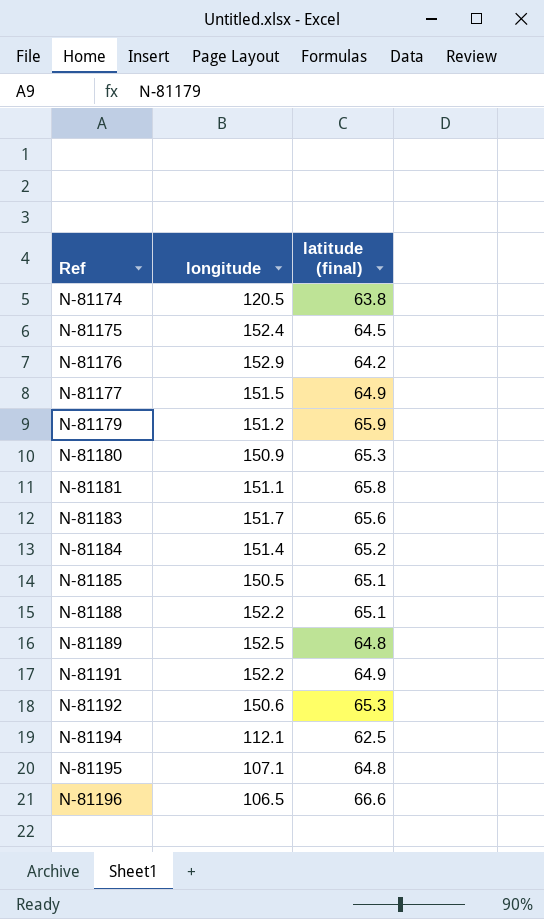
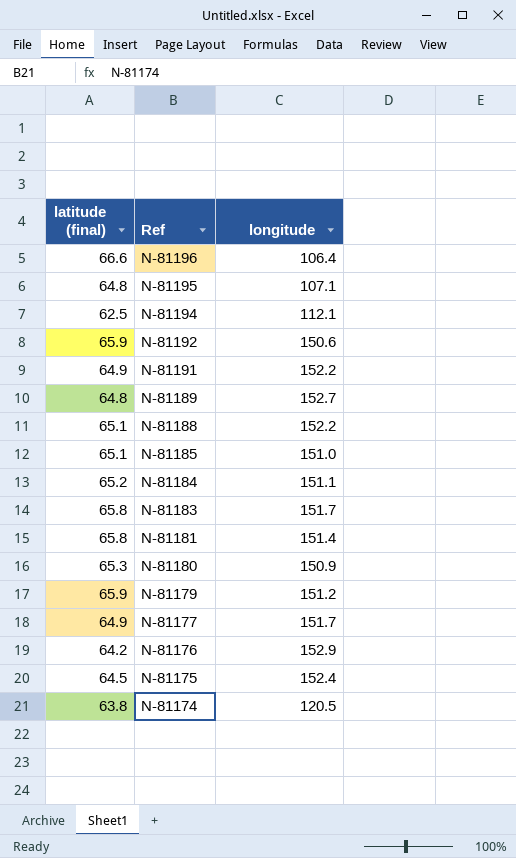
row order: Ref ascending -> Ref descending
column latitude (final) | position: 3 -> 1
N-81196 | longitude: 106.5 -> 106.4
N-81192 | latitude (final): 65.3 -> 65.9
N-81189 | longitude: 152.5 -> 152.7
N-81185 | longitude: 150.5 -> 151.0
N-81184 | longitude: 151.4 -> 151.1
N-81183 | latitude (final): 65.6 -> 65.8
N-81181 | longitude: 151.1 -> 151.4
N-81177 | longitude: 151.5 -> 151.7

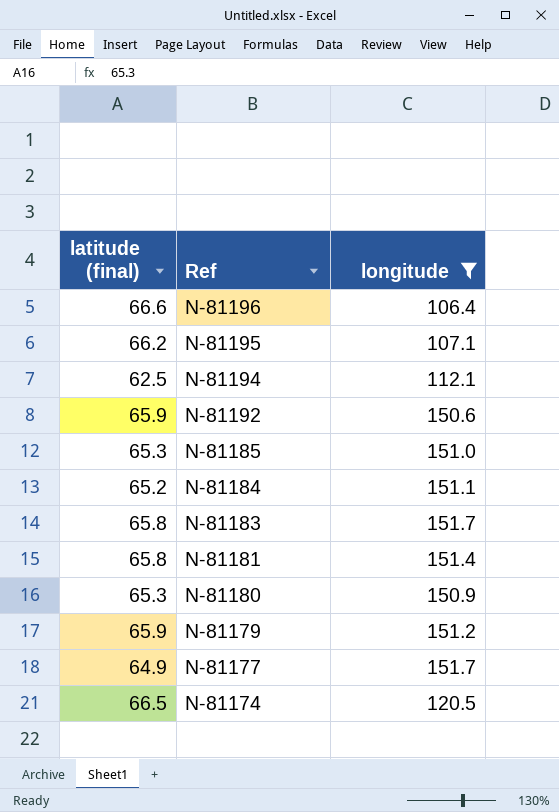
filter: none -> longitude <= 151.7
N-81195 | latitude (final): 64.8 -> 66.2
N-81185 | latitude (final): 65.1 -> 65.3
N-81174 | latitude (final): 63.8 -> 66.5

